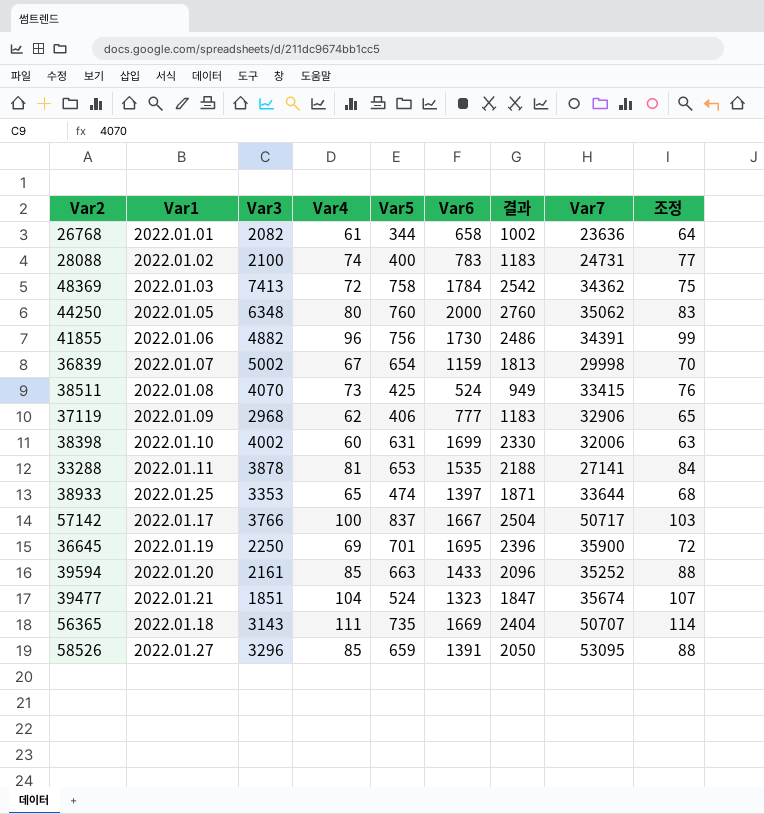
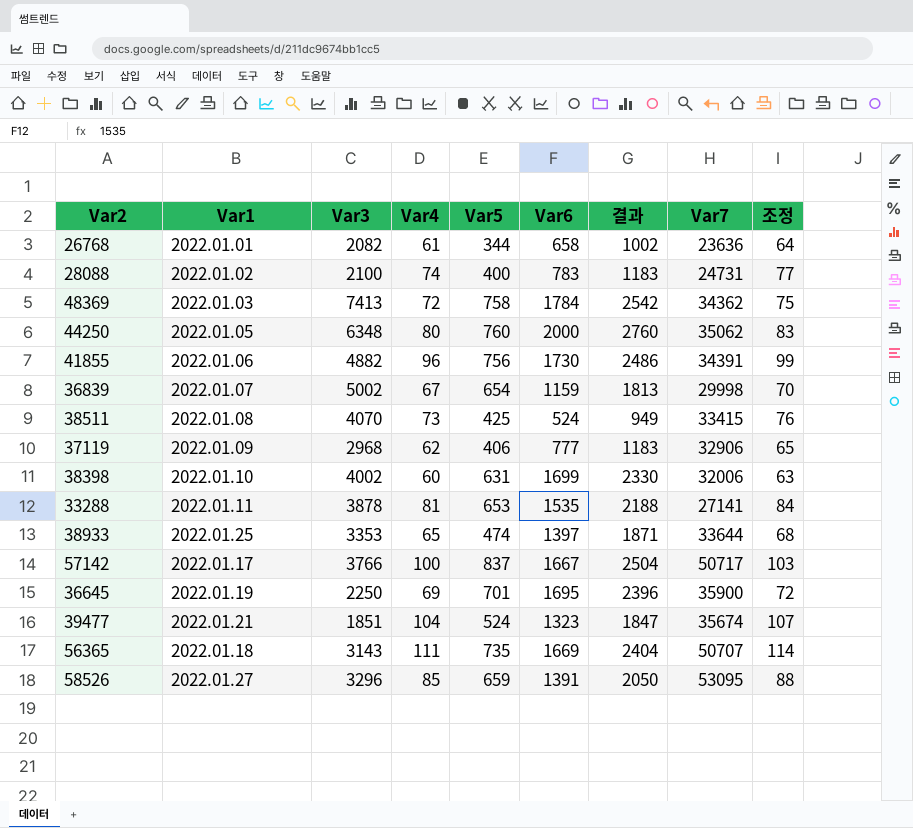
row 39594: 2022.01.20 | 2161 | 85 | 663 | 1433 | 2096 | 35252 | 88 -> none

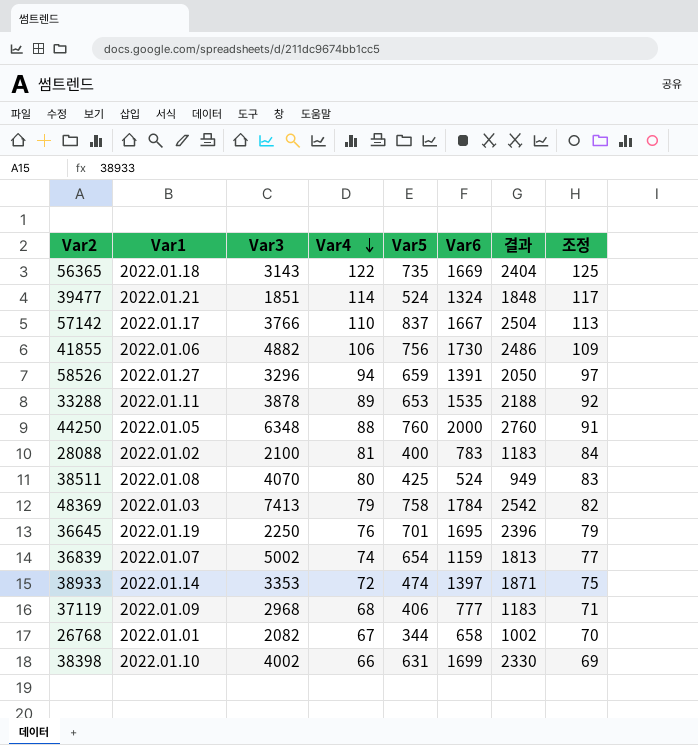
row order: none -> Var4 descending
column Var7 | position: 8 -> none
56365 | Var4: 111 -> 122
56365 | 조정: 114 -> 125
39477 | Var4: 104 -> 114
39477 | Var6: 1323 -> 1324
39477 | 결과: 1847 -> 1848
39477 | 조정: 107 -> 117
57142 | Var4: 100 -> 110
57142 | 조정: 103 -> 113
41855 | Var4: 96 -> 106
41855 | 조정: 99 -> 109
58526 | Var4: 85 -> 94
58526 | 조정: 88 -> 97
33288 | Var4: 81 -> 89
33288 | 조정: 84 -> 92
44250 | Var4: 80 -> 88
44250 | 조정: 83 -> 91
28088 | Var4: 74 -> 81
28088 | 조정: 77 -> 84
38511 | Var4: 73 -> 80
38511 | 조정: 76 -> 83
48369 | Var4: 72 -> 79
48369 | 조정: 75 -> 82
36645 | Var4: 69 -> 76
36645 | 조정: 72 -> 79
36839 | Var4: 67 -> 74
36839 | 조정: 70 -> 77
38933 | Var1: 2022.01.25 -> 2022.01.14
38933 | Var4: 65 -> 72
38933 | 조정: 68 -> 75
37119 | Var4: 62 -> 68
37119 | 조정: 65 -> 71
26768 | Var4: 61 -> 67
26768 | 조정: 64 -> 70
38398 | Var4: 60 -> 66
38398 | 조정: 63 -> 69

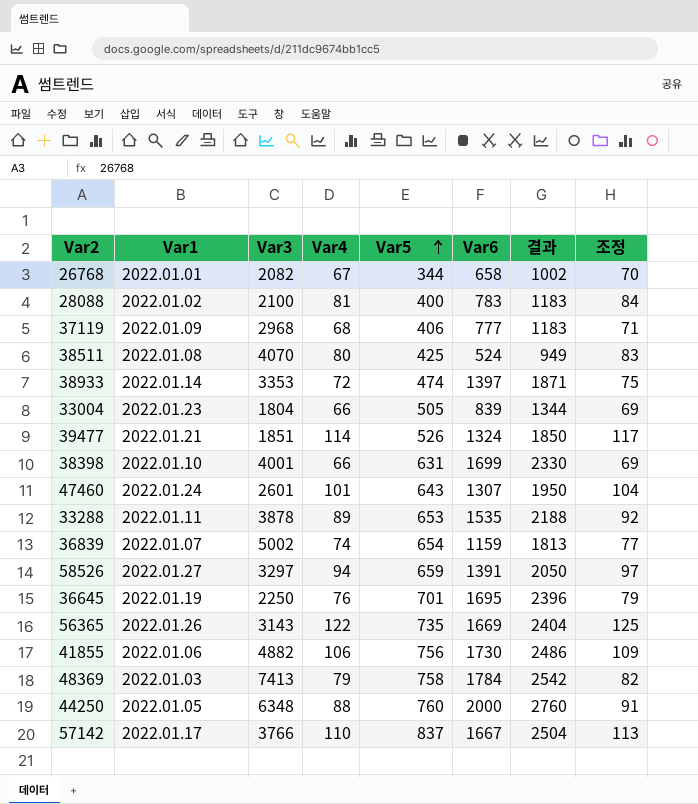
row order: Var4 descending -> Var5 ascending
row 33004: none -> 2022.01.23 | 1804 | 66 | 505 | 839 | 1344 | 69
39477 | Var5: 524 -> 526
39477 | 결과: 1848 -> 1850
38398 | Var3: 4002 -> 4001
row 47460: none -> 2022.01.24 | 2601 | 101 | 643 | 1307 | 1950 | 104
58526 | Var3: 3296 -> 3297
56365 | Var1: 2022.01.18 -> 2022.01.26

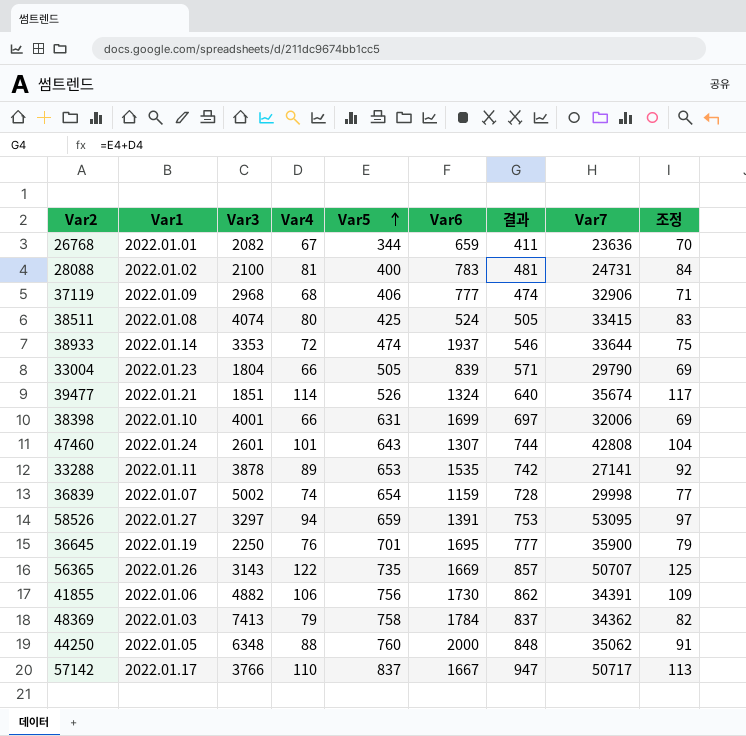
column 결과 | formula: [Var5] + [Var6] -> [Var4] + [Var5]
column Var7 | position: none -> 8
26768 | Var6: 658 -> 659
38511 | Var3: 4070 -> 4074
38933 | Var6: 1397 -> 1937

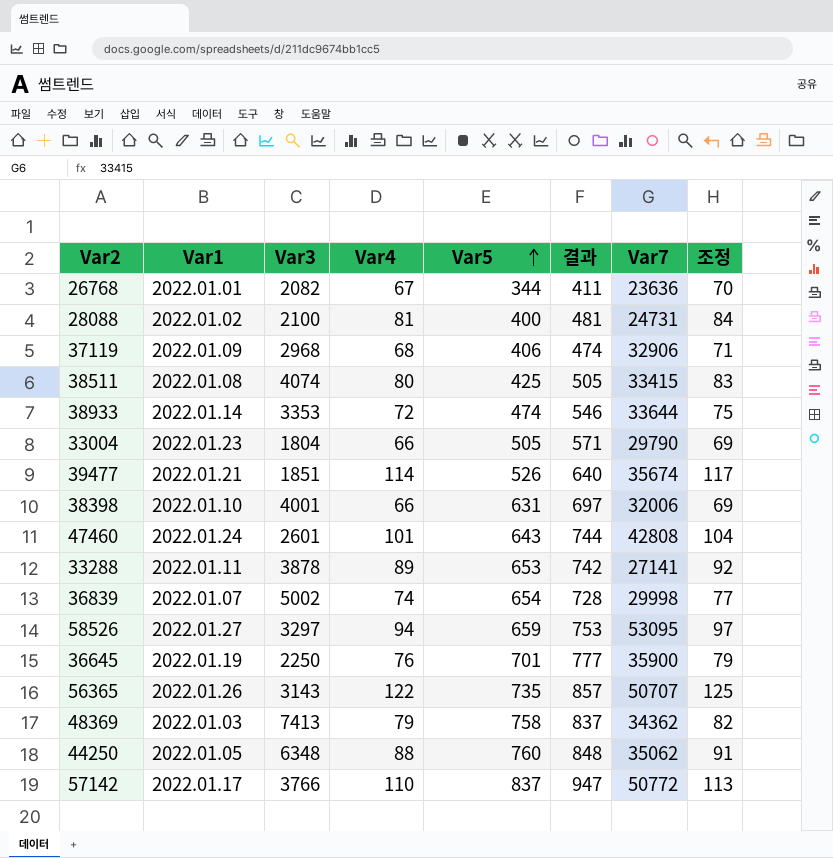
column Var6 | position: 6 -> none
row 41855: 2022.01.06 | 4882 | 106 | 756 | 1730 | 862 | 34391 | 109 -> none
57142 | Var7: 50717 -> 50772

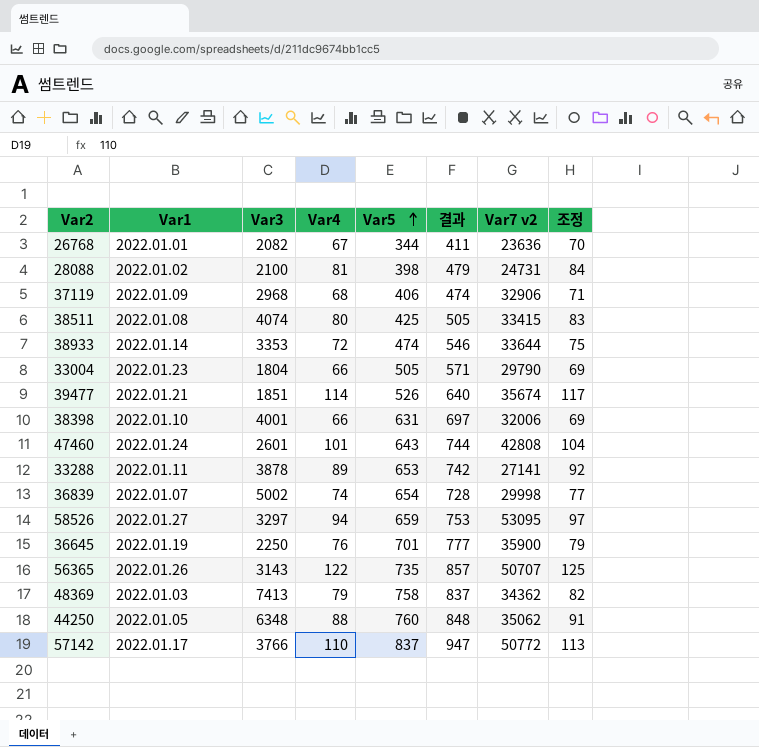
column name: Var7 -> Var7 v2
28088 | Var5: 400 -> 398
28088 | 결과: 481 -> 479

